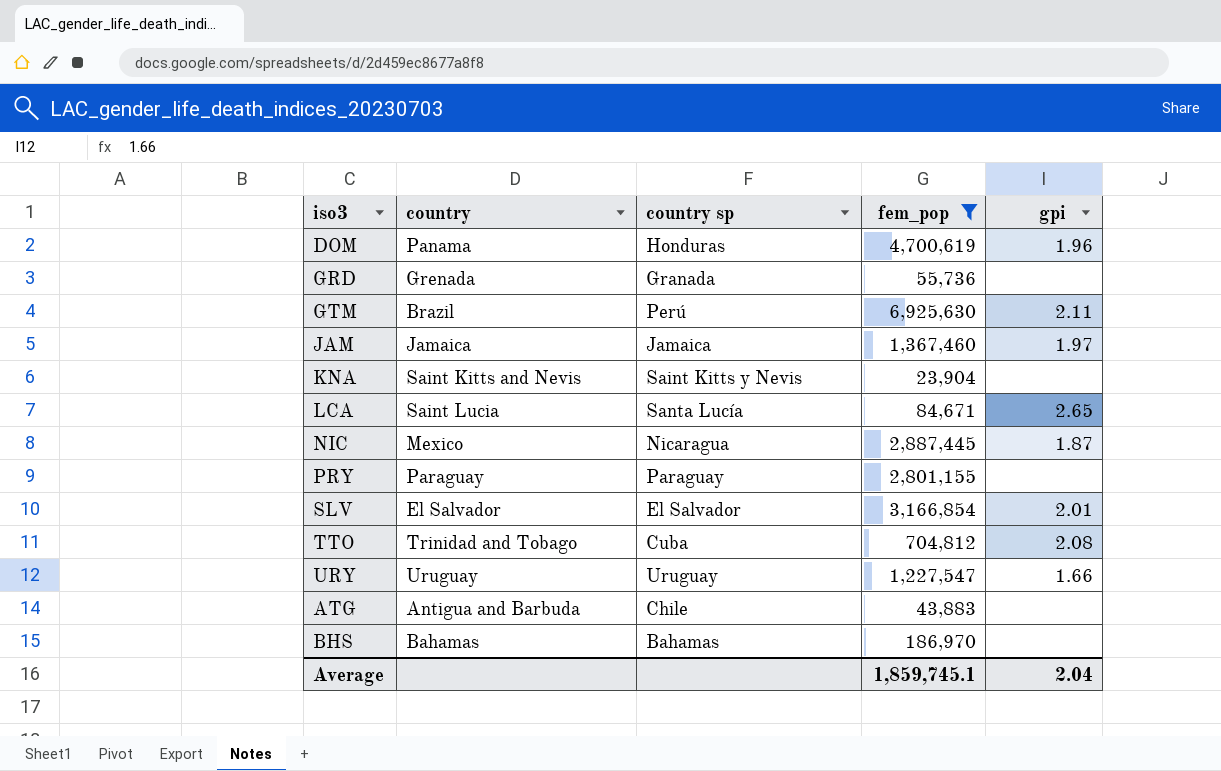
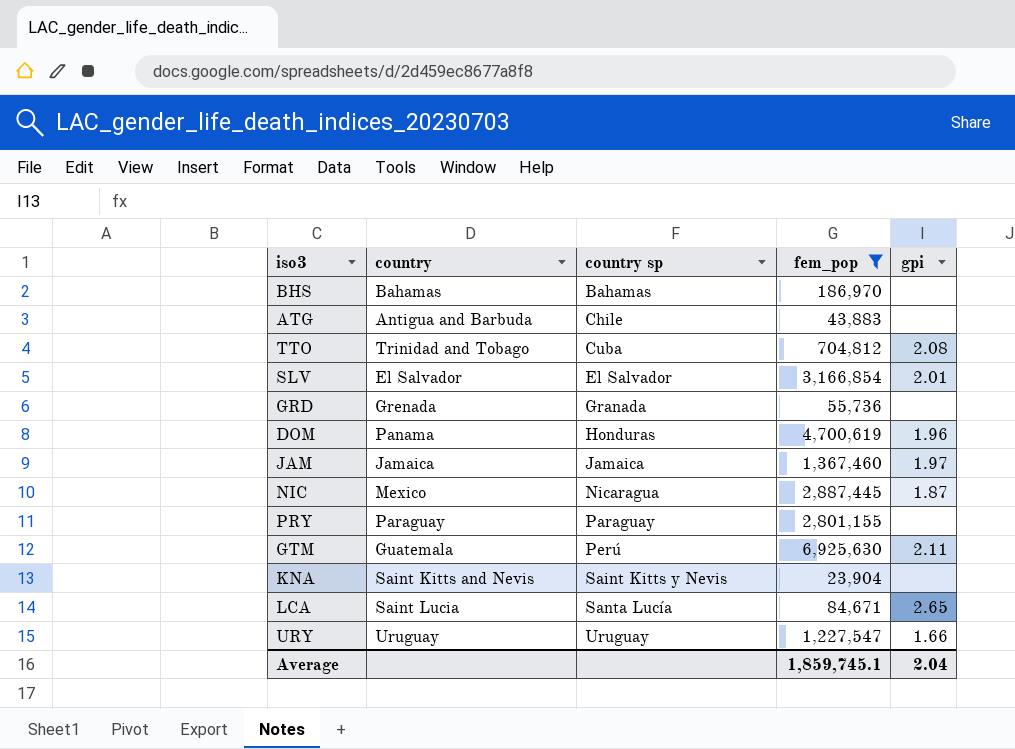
row order: none -> country sp ascending
GTM | country: Brazil -> Guatemala

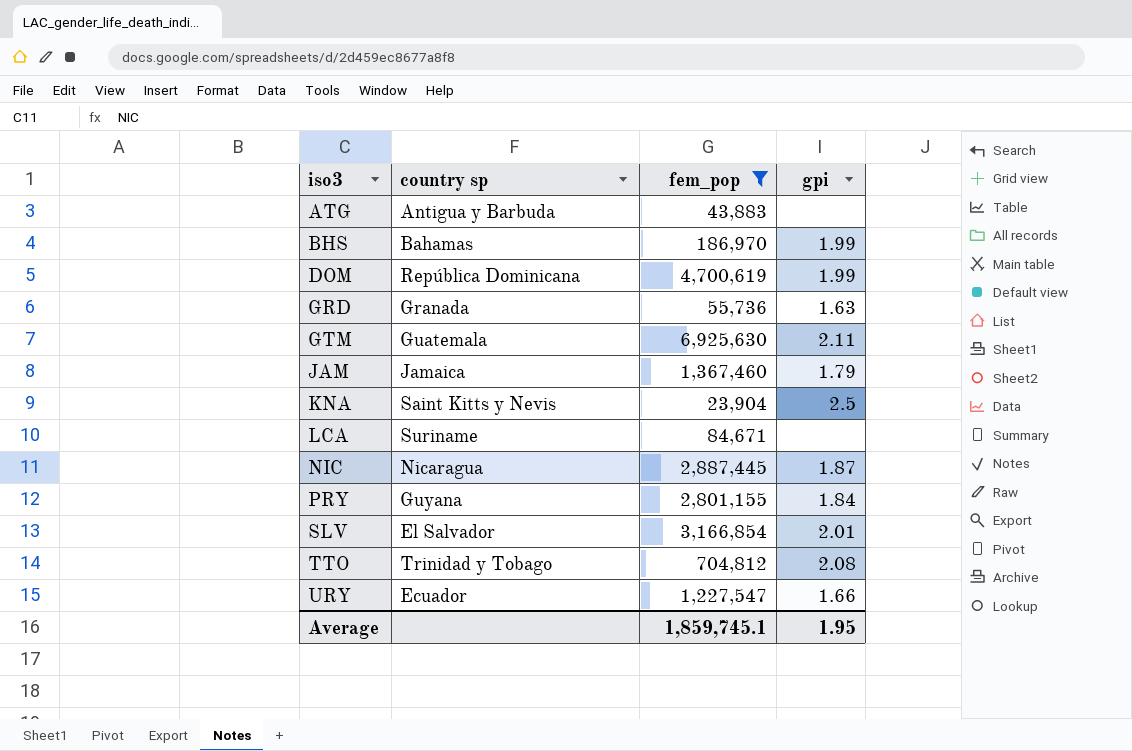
row order: country sp ascending -> iso3 ascending
column country | position: 2 -> none
ATG | country sp: Chile -> Antigua y Barbuda
BHS | gpi: none -> 1.99
DOM | country sp: Honduras -> República Dominicana
DOM | gpi: 1.96 -> 1.99
GRD | gpi: none -> 1.63
GTM | country sp: Perú -> Guatemala
JAM | gpi: 1.97 -> 1.79
KNA | gpi: none -> 2.5
LCA | country sp: Santa Lucía -> Suriname
LCA | gpi: 2.65 -> none
PRY | country sp: Paraguay -> Guyana
PRY | gpi: none -> 1.84
TTO | country sp: Cuba -> Trinidad y Tobago
URY | country sp: Uruguay -> Ecuador
Average | gpi: 2.04 -> 1.95

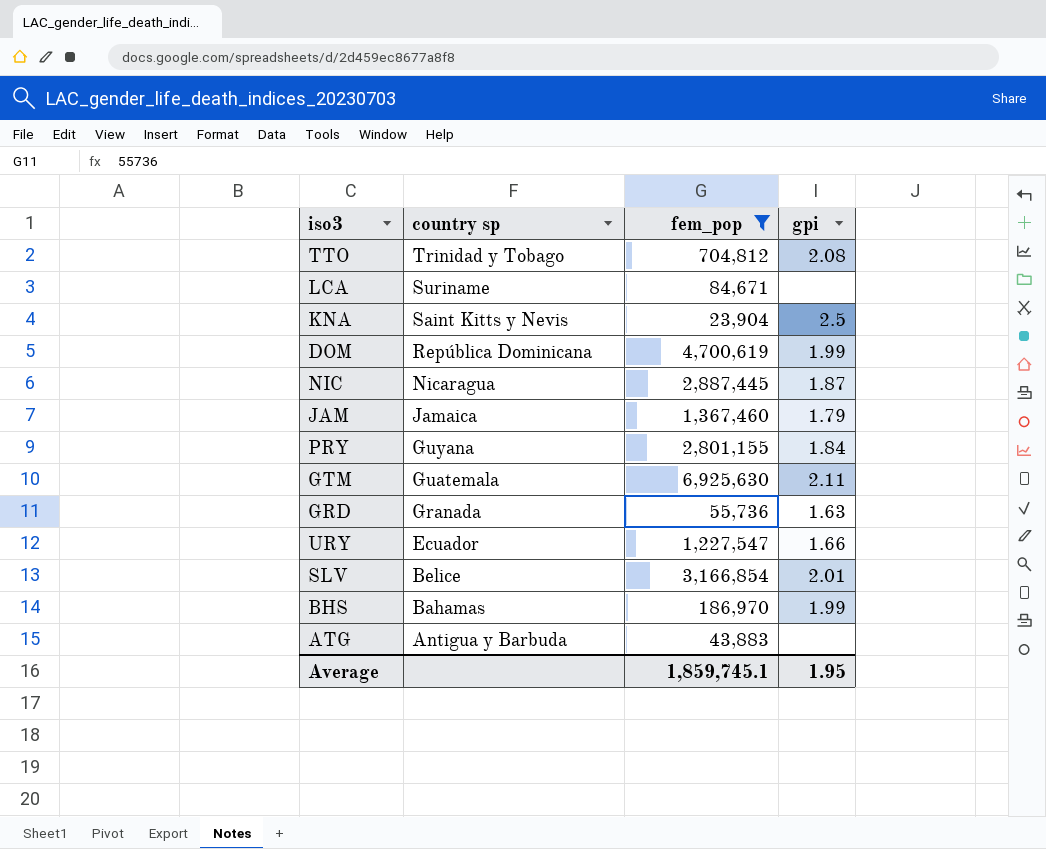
row order: iso3 ascending -> country sp descending
SLV | country sp: El Salvador -> Belice

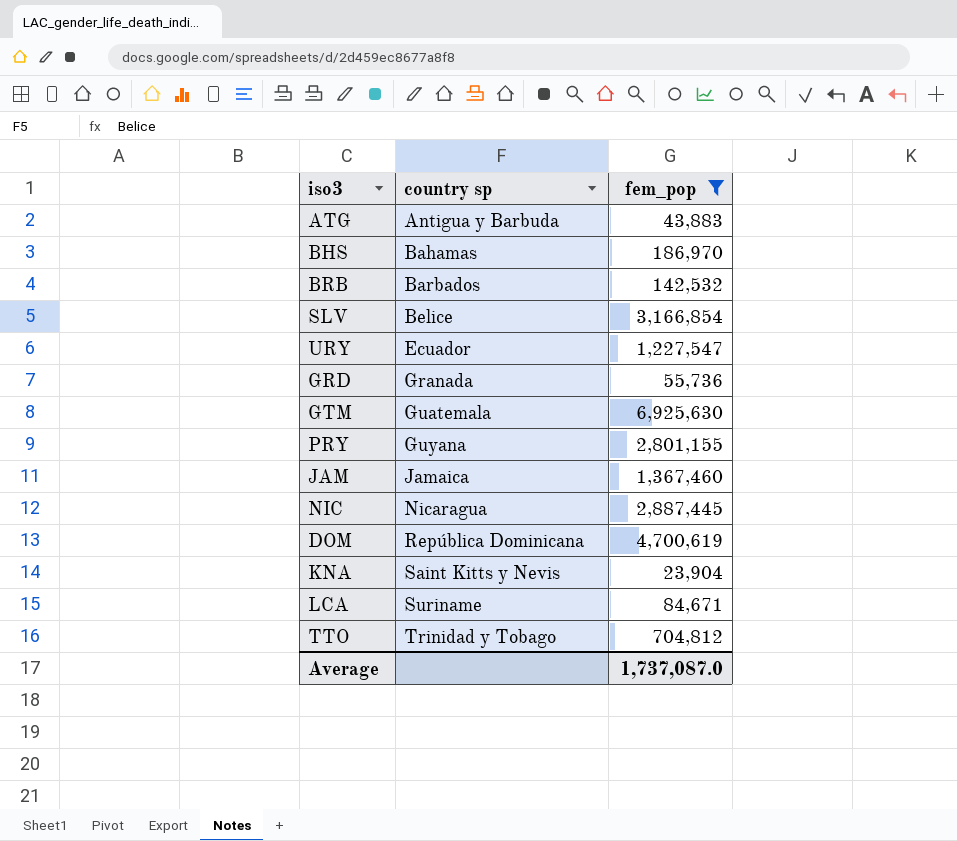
row order: country sp descending -> country sp ascending
column gpi | position: 4 -> none
row BRB: none -> Barbados | 142,532
Average | fem_pop: 1,859,745.1 -> 1,737,087.0

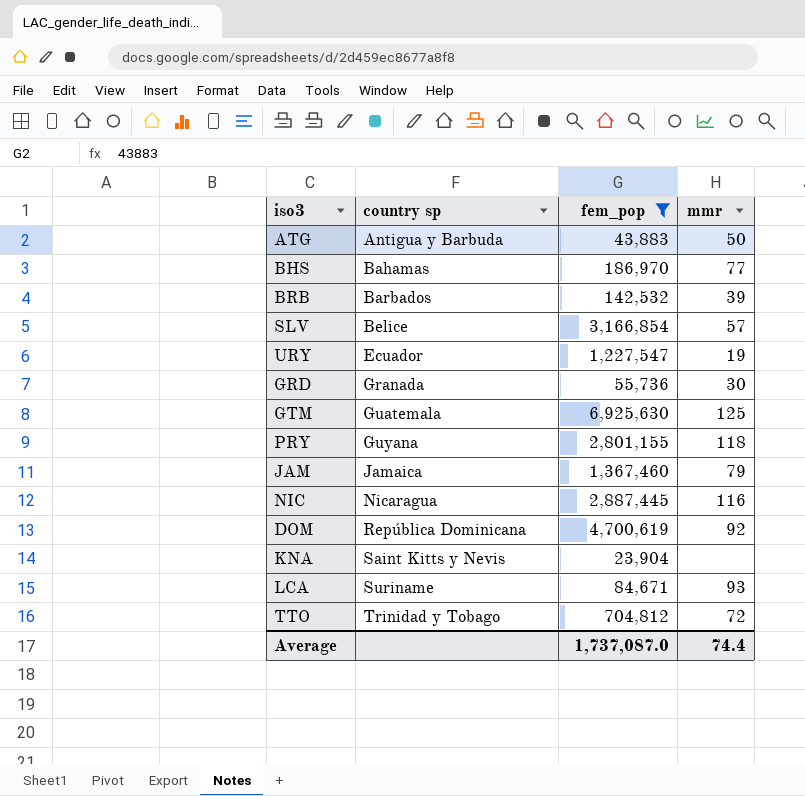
column mmr | position: none -> 4

